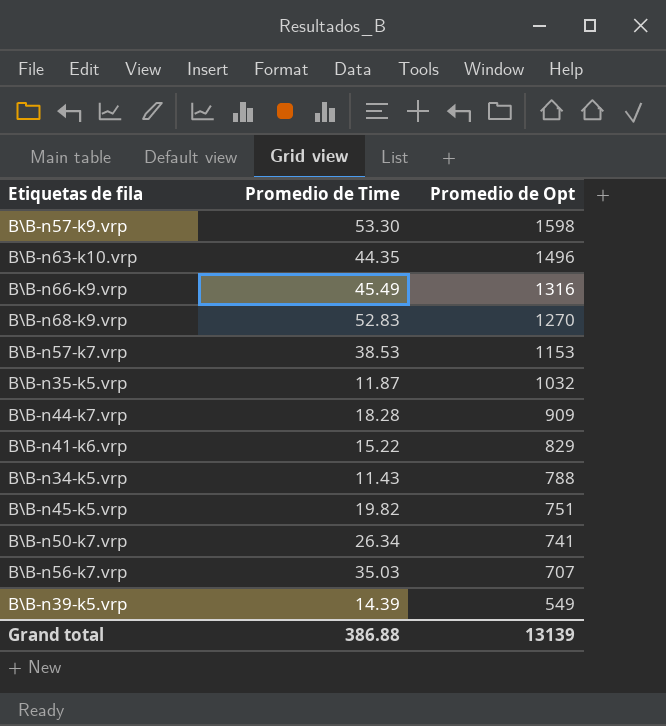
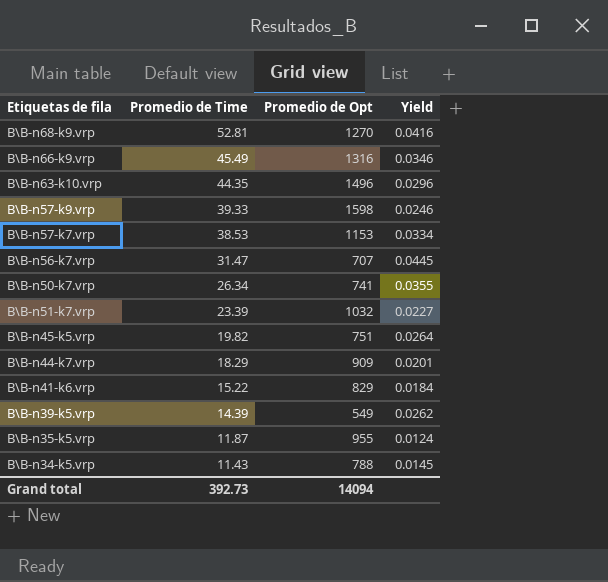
row order: Promedio de Opt descending -> Promedio de Time descending
column Yield | formula: none -> [Promedio de Time] / [Promedio de Opt]
B\B-n68-k9.vrp | Promedio de Time: 52.83 -> 52.81
B\B-n57-k9.vrp | Promedio de Time: 53.30 -> 39.33
B\B-n56-k7.vrp | Promedio de Time: 35.03 -> 31.47
row B\B-n51-k7.vrp: none -> 23.39 | 1032 | 0.0227
B\B-n44-k7.vrp | Promedio de Time: 18.28 -> 18.29
B\B-n35-k5.vrp | Promedio de Opt: 1032 -> 955
Grand total | Promedio de Time: 386.88 -> 392.73
Grand total | Promedio de Opt: 13139 -> 14094

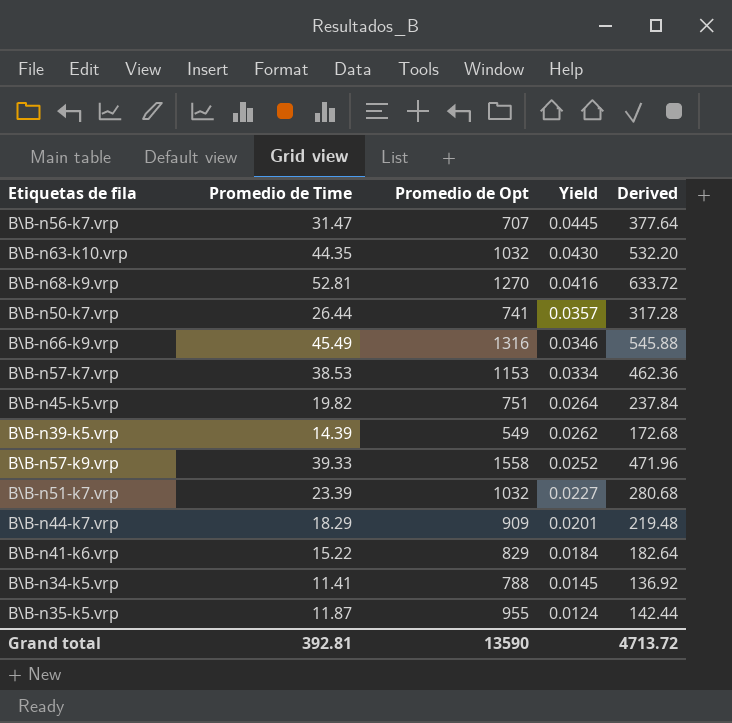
row order: Promedio de Time descending -> Yield descending
column Derived | formula: none -> [Promedio de Time] * 12
B\B-n63-k10.vrp | Promedio de Opt: 1496 -> 1032
B\B-n63-k10.vrp | Yield: 0.0296 -> 0.0430
B\B-n50-k7.vrp | Promedio de Time: 26.34 -> 26.44
B\B-n50-k7.vrp | Yield: 0.0355 -> 0.0357
B\B-n57-k9.vrp | Promedio de Opt: 1598 -> 1558
B\B-n57-k9.vrp | Yield: 0.0246 -> 0.0252
B\B-n34-k5.vrp | Promedio de Time: 11.43 -> 11.41
Grand total | Promedio de Time: 392.73 -> 392.81
Grand total | Promedio de Opt: 14094 -> 13590

